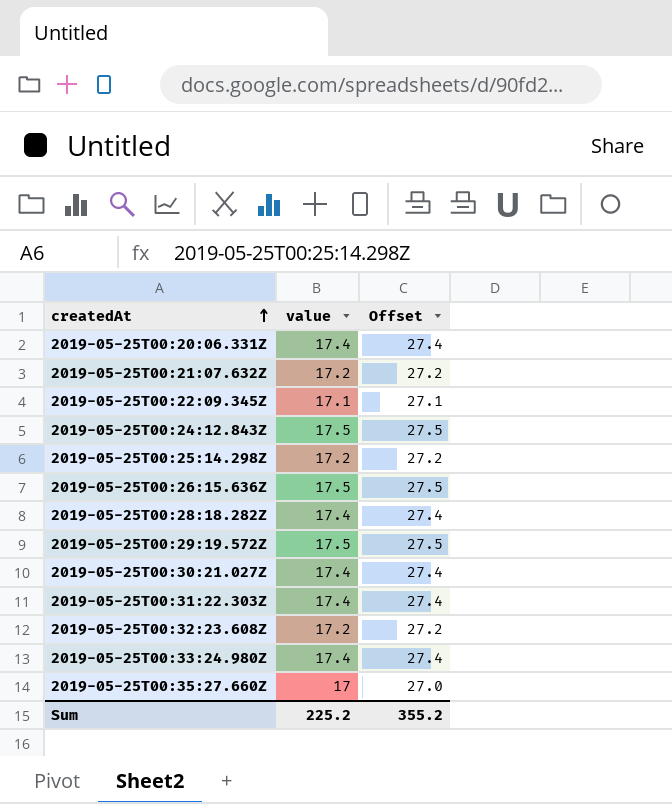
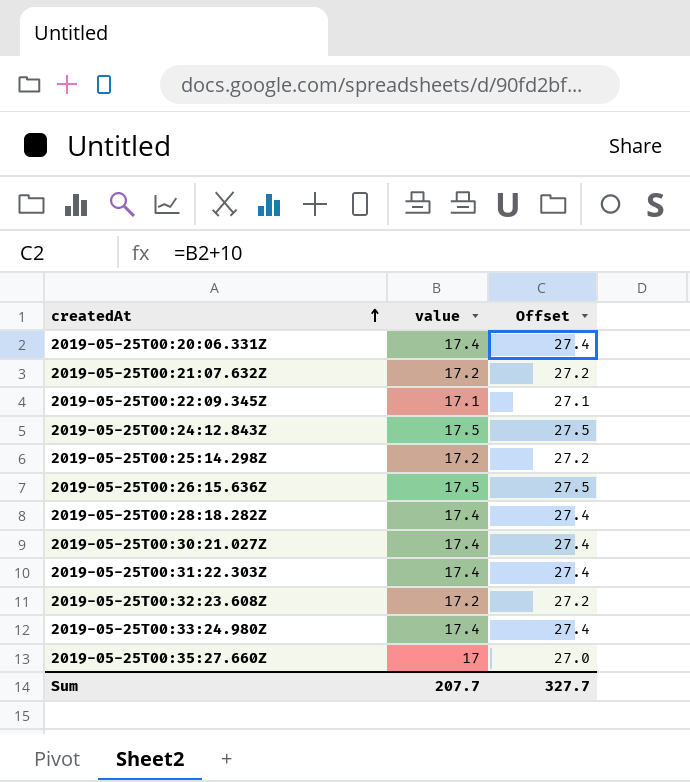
row 2019-05-25T00:29:19.572Z: 17.5 | 27.5 -> none
Sum | value: 225.2 -> 207.7
Sum | Offset: 355.2 -> 327.7

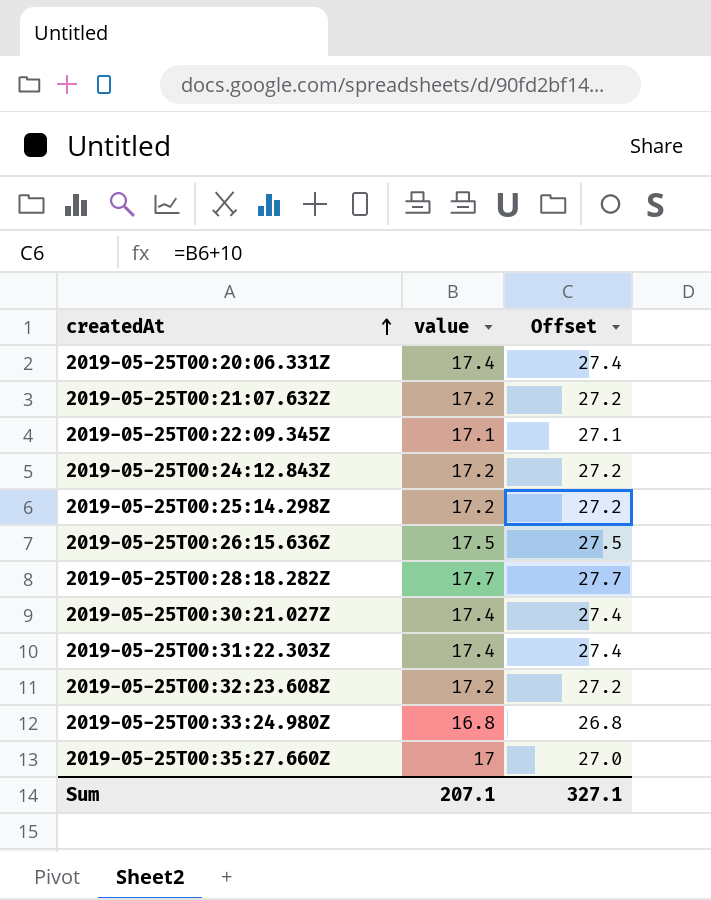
2019-05-25T00:24:12.843Z | value: 17.5 -> 17.2
2019-05-25T00:24:12.843Z | Offset: 27.5 -> 27.2
2019-05-25T00:28:18.282Z | value: 17.4 -> 17.7
2019-05-25T00:28:18.282Z | Offset: 27.4 -> 27.7
2019-05-25T00:33:24.980Z | value: 17.4 -> 16.8
2019-05-25T00:33:24.980Z | Offset: 27.4 -> 26.8
Sum | value: 207.7 -> 207.1
Sum | Offset: 327.7 -> 327.1

